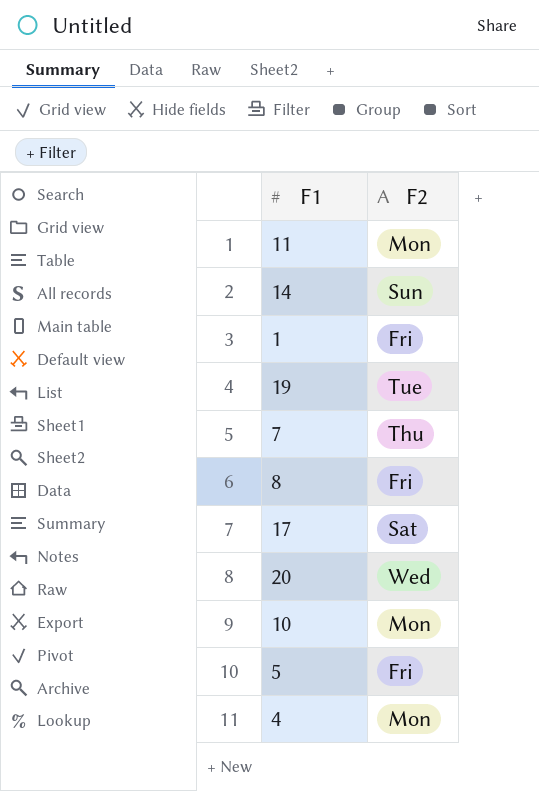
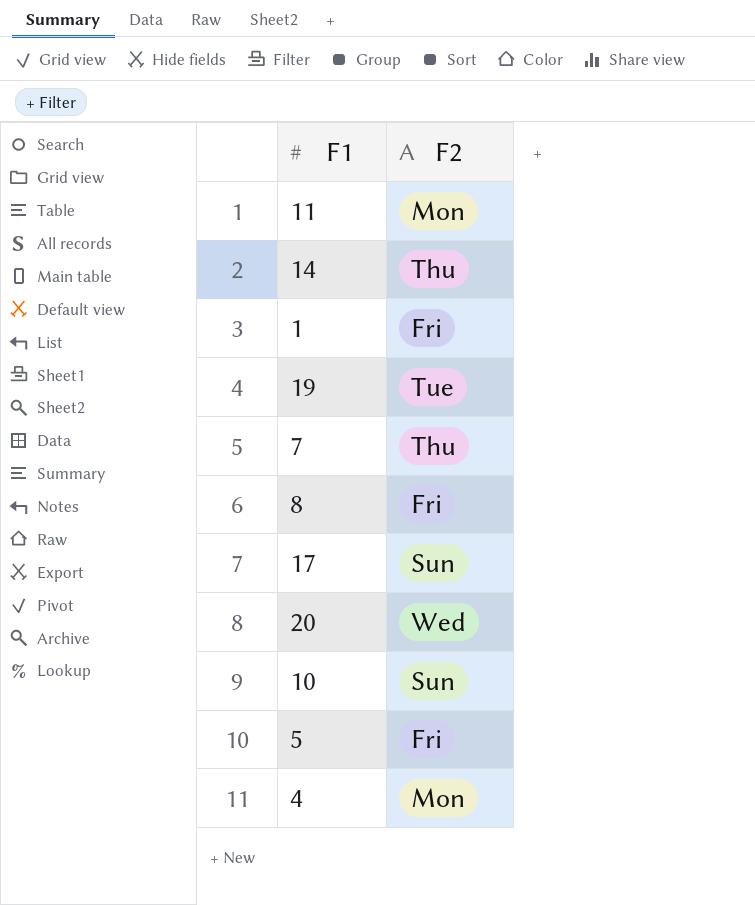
14 | F2: Sun -> Thu
17 | F2: Sat -> Sun
10 | F2: Mon -> Sun

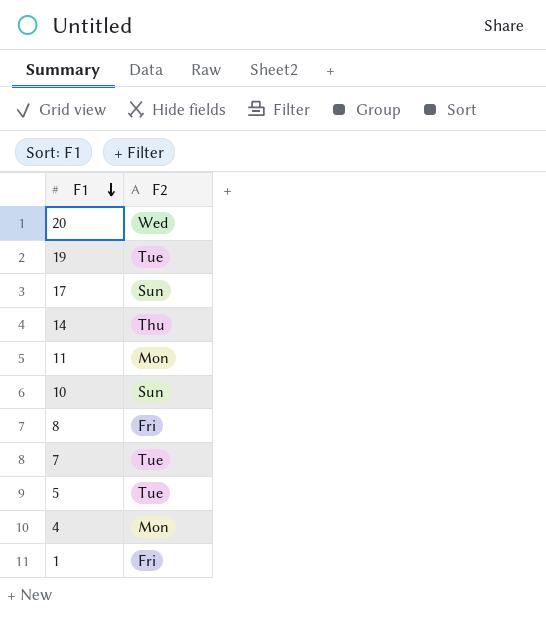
row order: none -> F1 descending
7 | F2: Thu -> Tue
5 | F2: Fri -> Tue

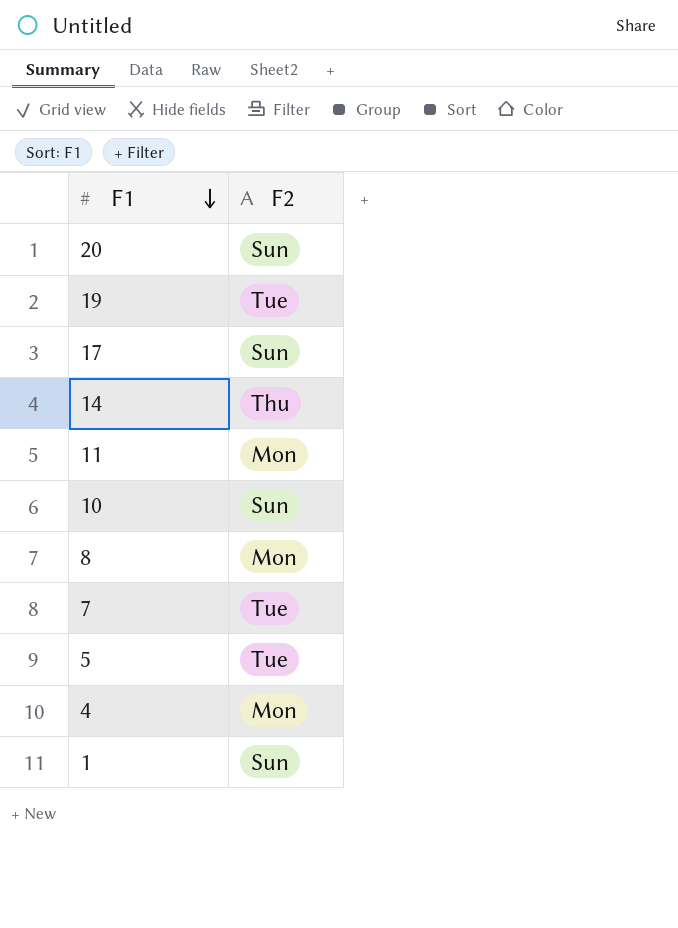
20 | F2: Wed -> Sun
8 | F2: Fri -> Mon
1 | F2: Fri -> Sun

